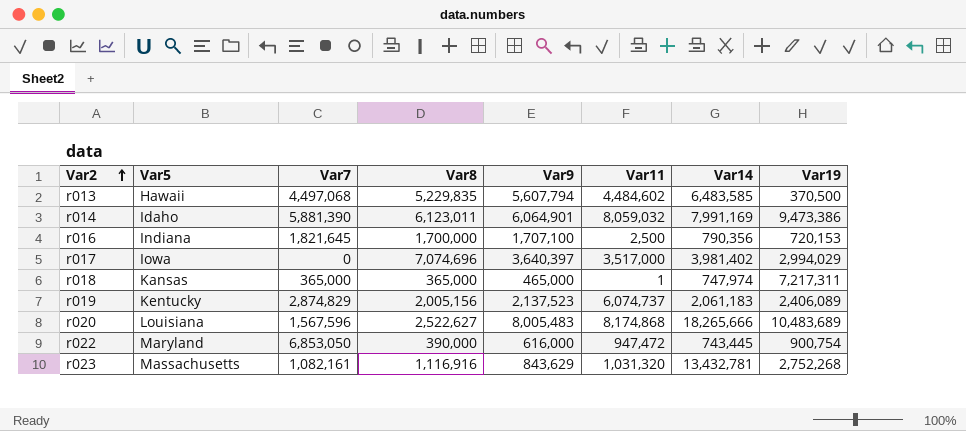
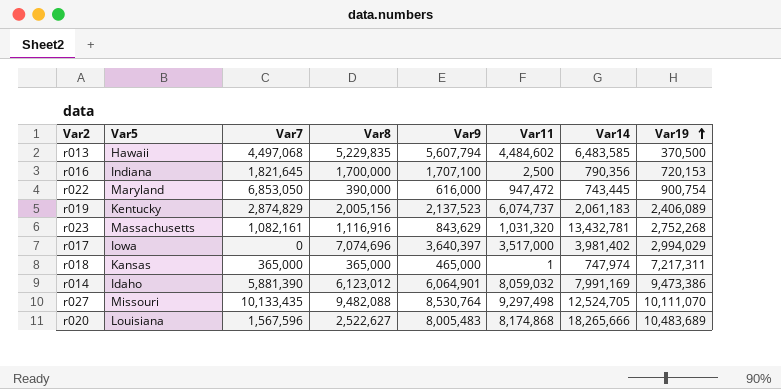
row order: Var2 ascending -> Var19 ascending
r014 | Var8: 6,123,011 -> 6,123,012
row r027: none -> Missouri | 10,133,435 | 9,482,088 | 8,530,764 | 9,297,498 | 12,524,705 | 10,111,070

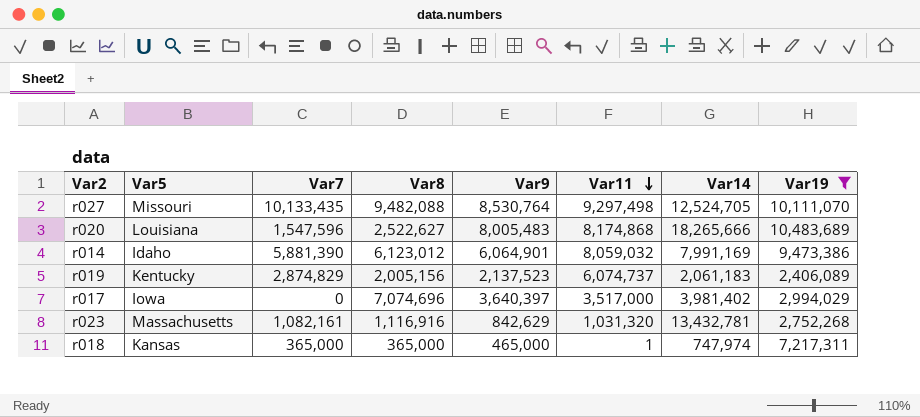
filter: none -> Var19 >= 2,406,089
row order: Var19 ascending -> Var11 descending
r020 | Var7: 1,567,596 -> 1,547,596
r023 | Var9: 843,629 -> 842,629

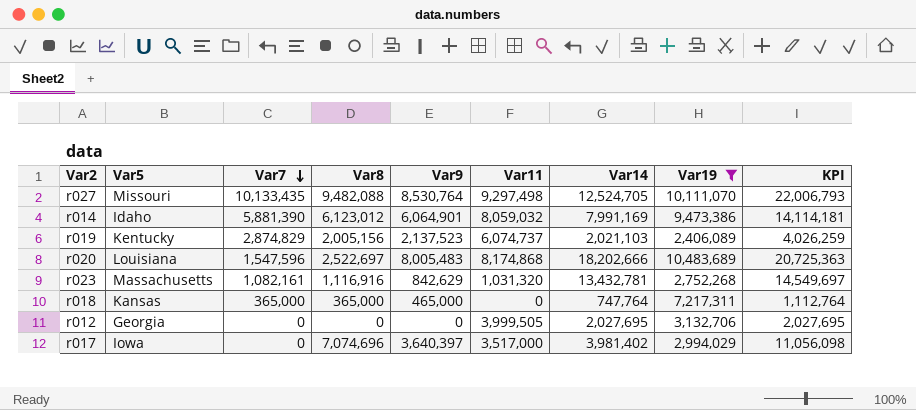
row order: Var11 descending -> Var7 descending
column KPI | formula: none -> [Var8] + [Var14]
r019 | Var14: 2,061,183 -> 2,021,103
r020 | Var8: 2,522,627 -> 2,522,697
r020 | Var14: 18,265,666 -> 18,202,666
r018 | Var11: 1 -> 0
r018 | Var14: 747,974 -> 747,764
row r012: none -> Georgia | 0 | 0 | 0 | 3,999,505 | 2,027,695 | 3,132,706 | 2,027,695

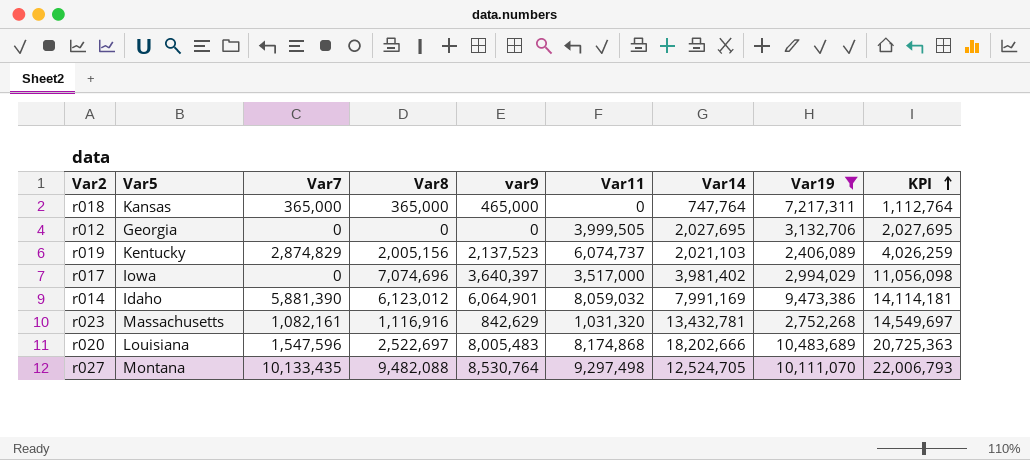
row order: Var7 descending -> KPI ascending
column name: Var9 -> var9
r027 | Var5: Missouri -> Montana

